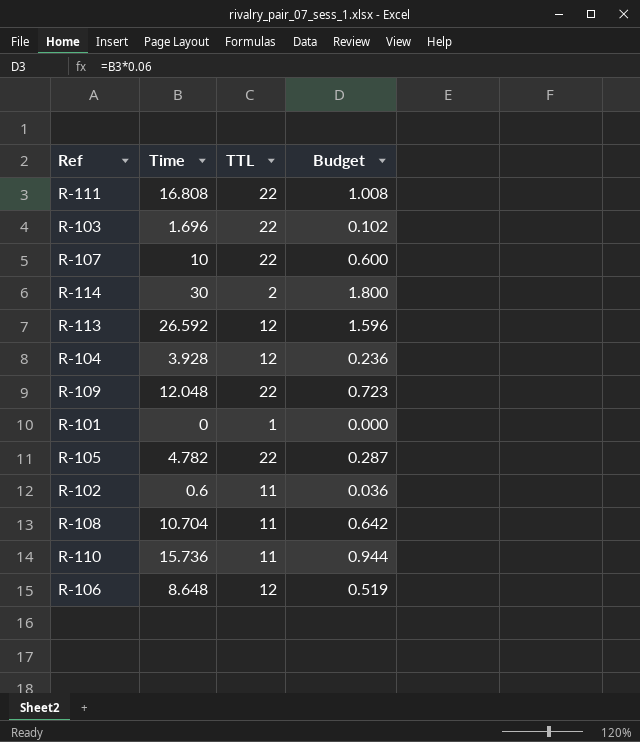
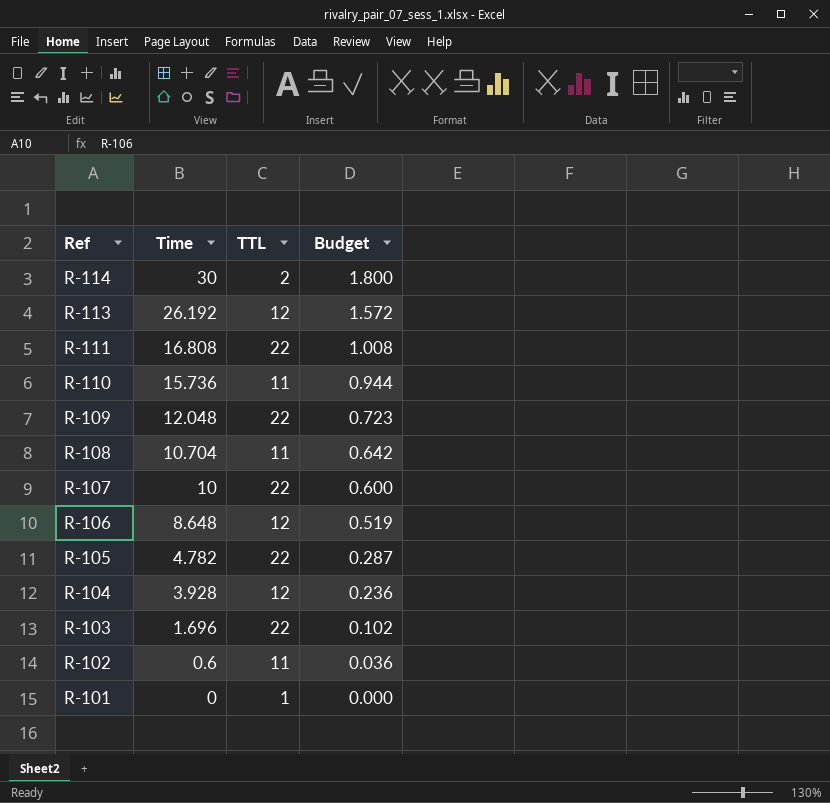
row order: none -> Ref descending
R-113 | Time: 26.592 -> 26.192
R-113 | Budget: 1.596 -> 1.572

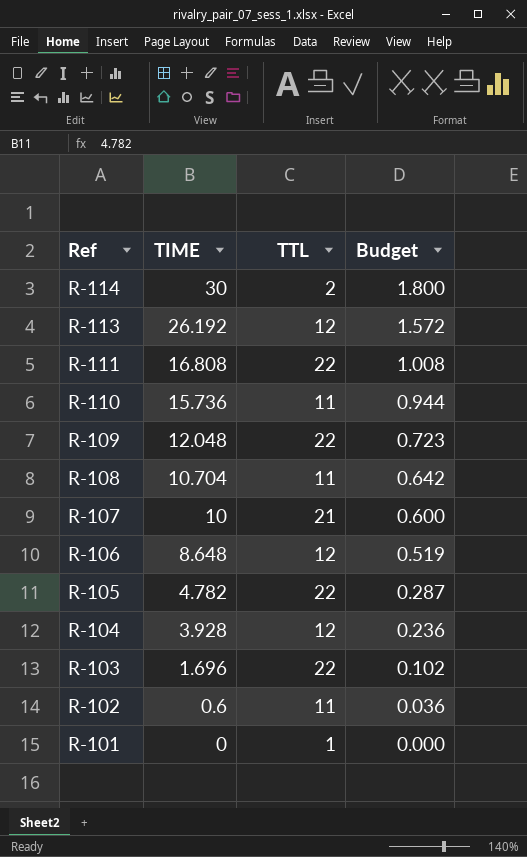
column name: Time -> TIME
R-107 | TTL: 22 -> 21

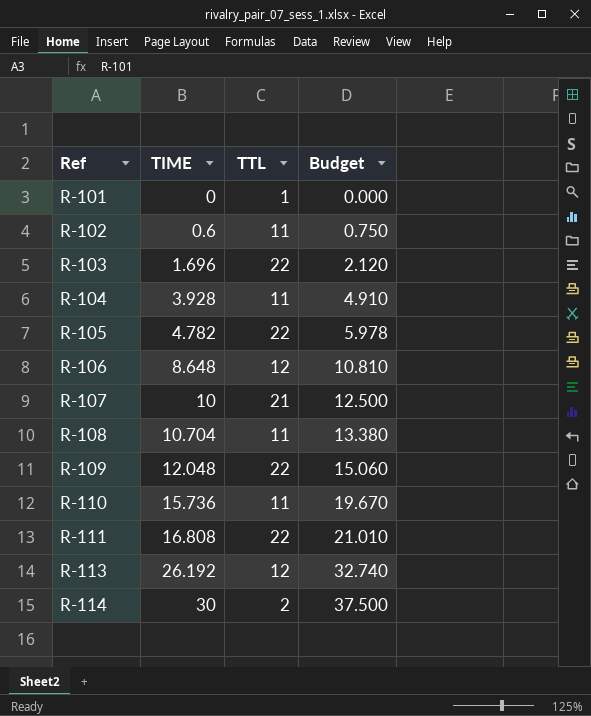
row order: Ref descending -> Ref ascending
column Budget | formula: [TIME] * 0.06 -> [TIME] * 1.25
R-104 | TTL: 12 -> 11

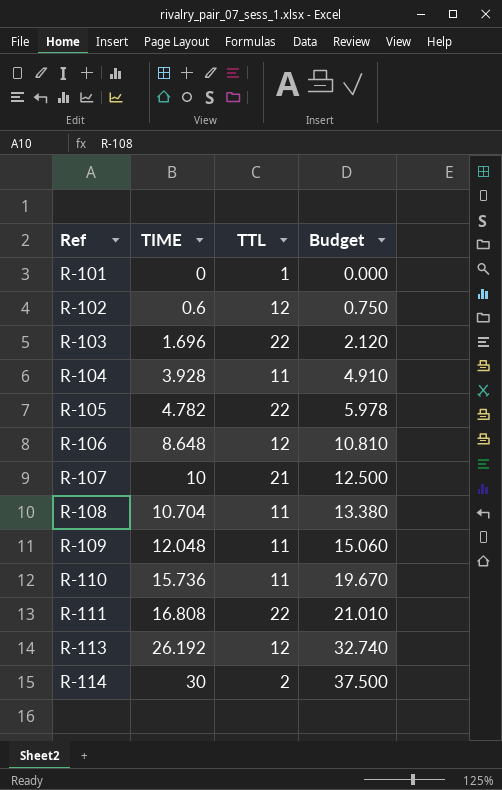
R-102 | TTL: 11 -> 12
R-109 | TTL: 22 -> 11

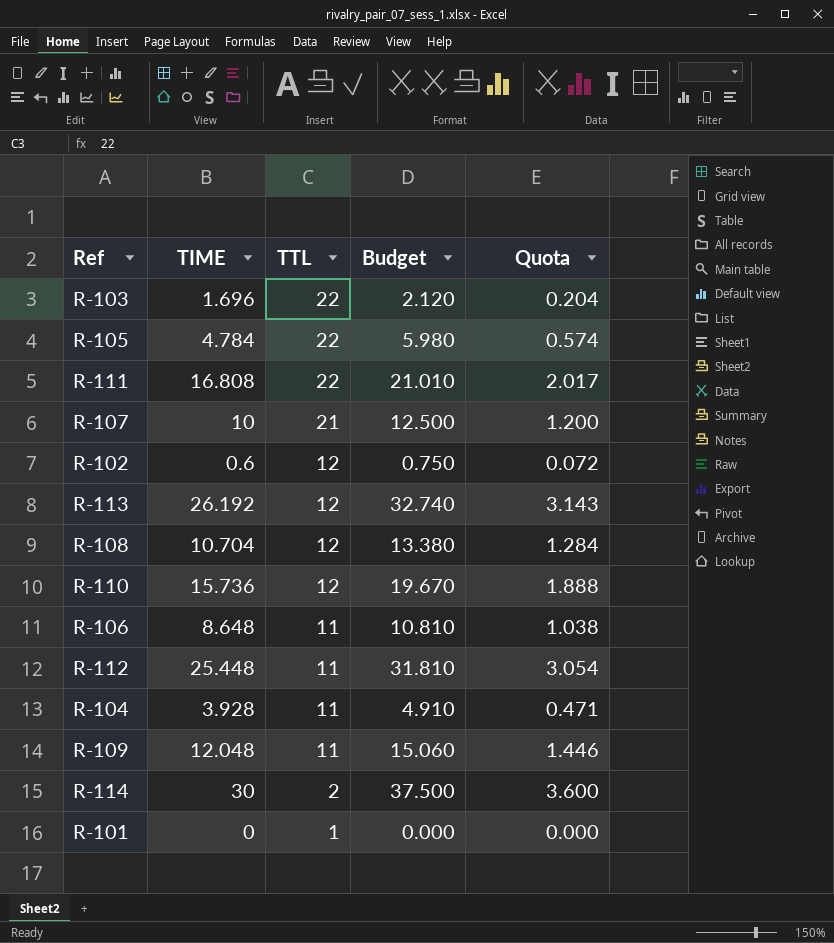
row order: Ref ascending -> TTL descending
column Quota | formula: none -> [TIME] * 0.12
R-105 | TIME: 4.782 -> 4.784
R-105 | Budget: 5.978 -> 5.980
R-108 | TTL: 11 -> 12
R-110 | TTL: 11 -> 12
R-106 | TTL: 12 -> 11
row R-112: none -> 25.448 | 11 | 31.810 | 3.054

